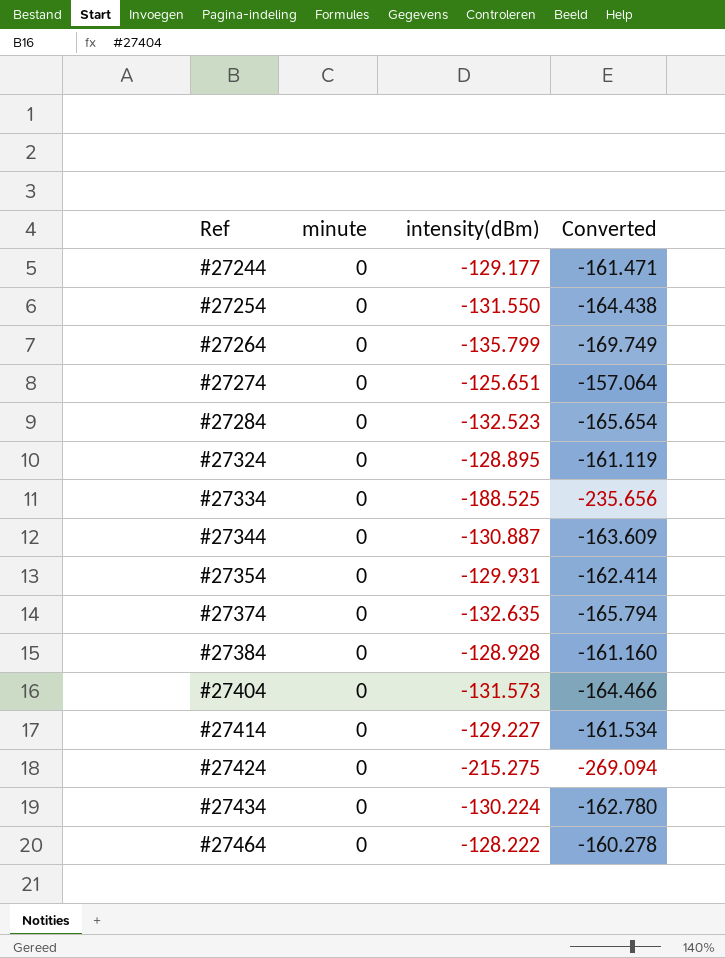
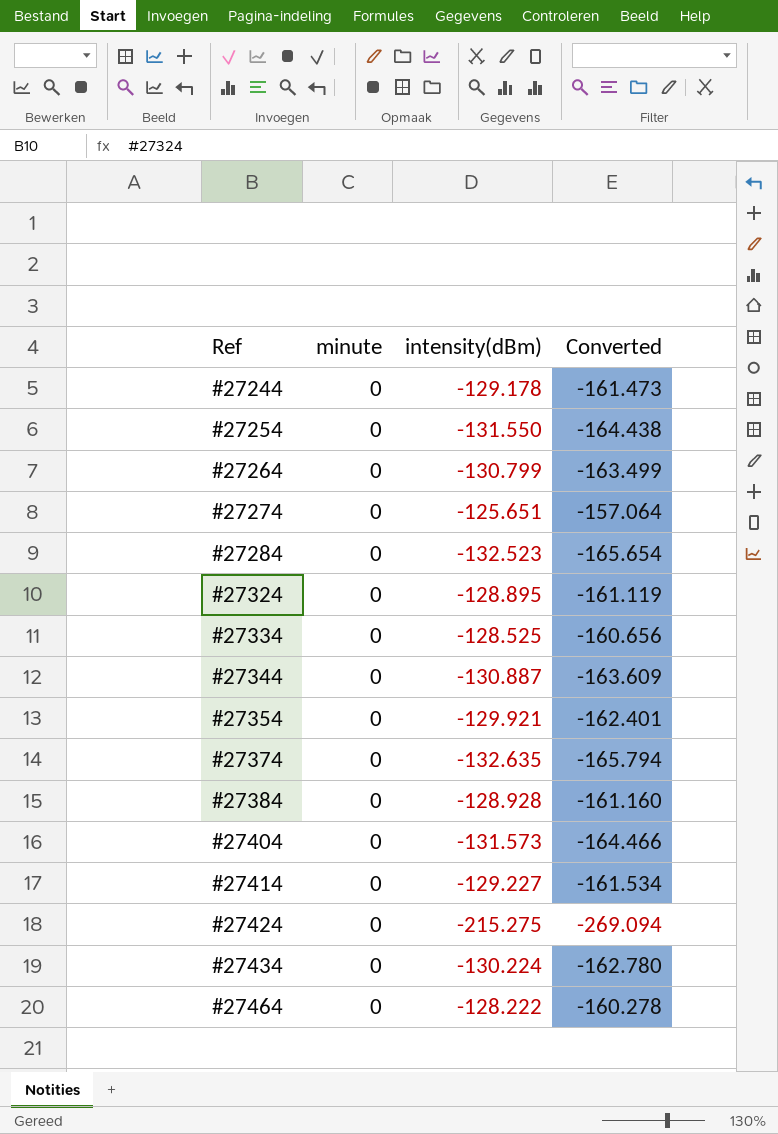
#27244 | intensity(dBm): -129.177 -> -129.178
#27244 | Converted: -161.471 -> -161.473
#27264 | intensity(dBm): -135.799 -> -130.799
#27264 | Converted: -169.749 -> -163.499
#27334 | intensity(dBm): -188.525 -> -128.525
#27334 | Converted: -235.656 -> -160.656
#27354 | intensity(dBm): -129.931 -> -129.921
#27354 | Converted: -162.414 -> -162.401

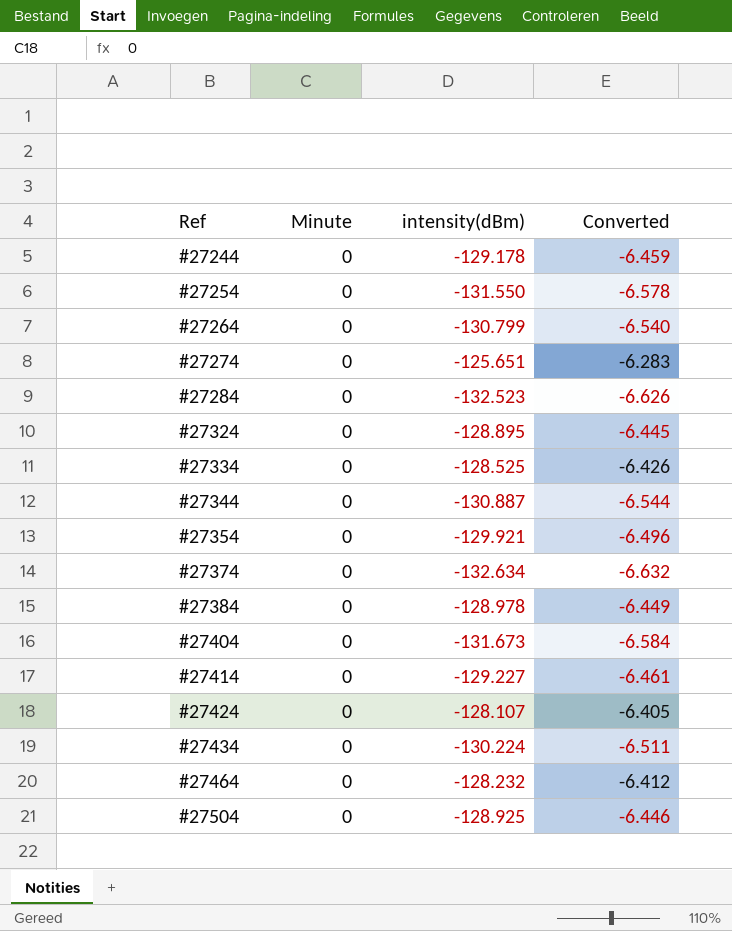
column name: minute -> Minute
column Converted | formula: [intensity(dBm)] * 1.25 -> [intensity(dBm)] * 0.05
#27374 | intensity(dBm): -132.635 -> -132.634
#27384 | intensity(dBm): -128.928 -> -128.978
#27404 | intensity(dBm): -131.573 -> -131.673
#27424 | intensity(dBm): -215.275 -> -128.107
#27464 | intensity(dBm): -128.222 -> -128.232
row #27504: none -> 0 | -128.925 | -6.446

